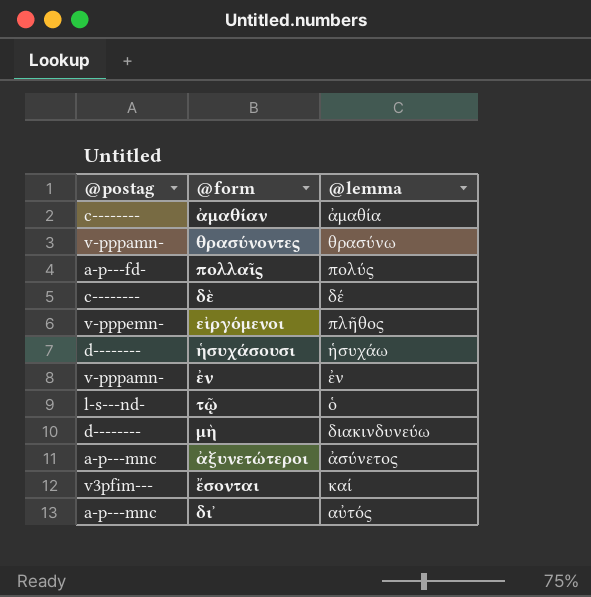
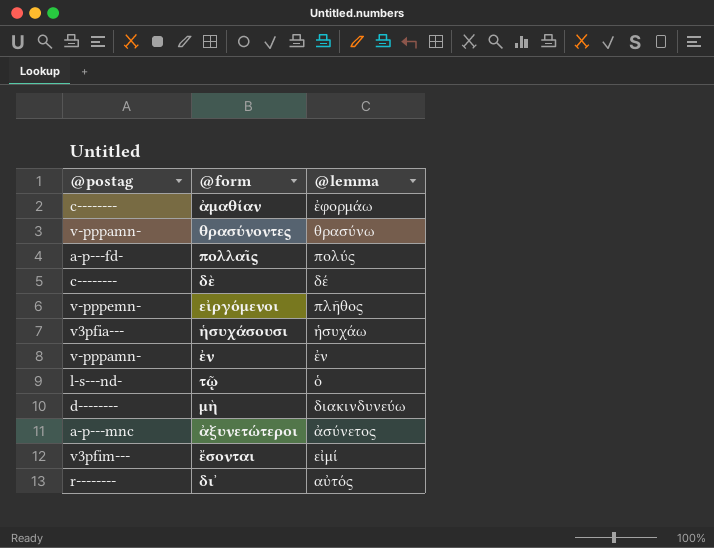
ἀμαθίαν | @lemma: ἀμαθία -> ἐφορμάω
ἡσυχάσουσι | @postag: d-------- -> v3pfia---
ἔσονται | @lemma: καί -> εἰμί
δι᾽ | @postag: a-p---mnc -> r--------

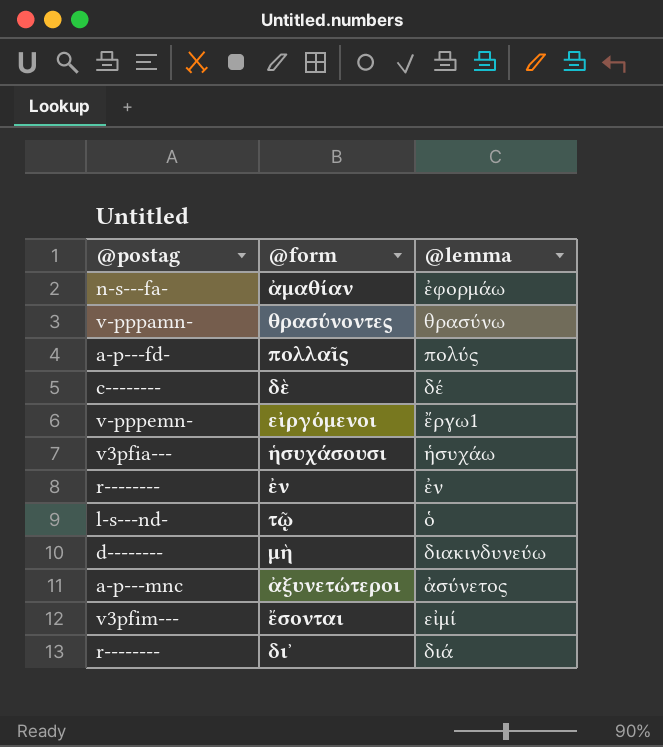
ἀμαθίαν | @postag: c-------- -> n-s---fa-
εἰργόμενοι | @lemma: πλῆθος -> ἔργω1
ἐν | @postag: v-pppamn- -> r--------
δι᾽ | @lemma: αὐτός -> διά

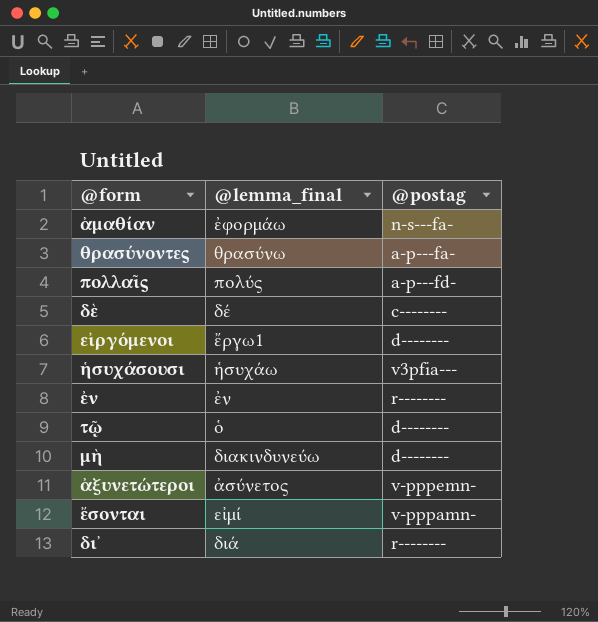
column name: @lemma -> @lemma_final
column @postag | position: 1 -> 3
θρασύνοντες | @postag: v-pppamn- -> a-p---fa-
εἰργόμενοι | @postag: v-pppemn- -> d--------
τῷ | @postag: l-s---nd- -> d--------
ἀξυνετώτεροι | @postag: a-p---mnc -> v-pppemn-
ἔσονται | @postag: v3pfim--- -> v-pppamn-

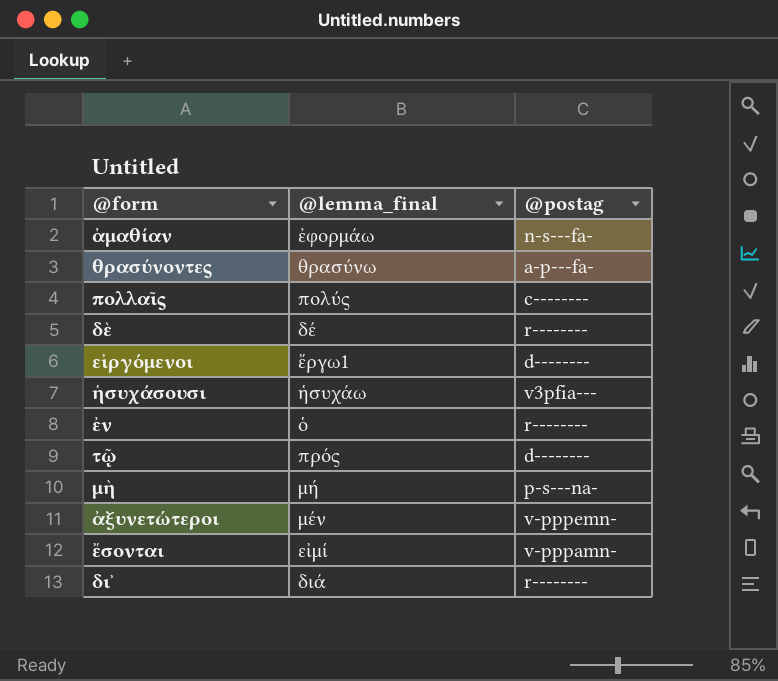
πολλαῖς | @postag: a-p---fd- -> c--------
δὲ | @postag: c-------- -> r--------
ἐν | @lemma_final: ἐν -> ὁ
τῷ | @lemma_final: ὁ -> πρός
μὴ | @lemma_final: διακινδυνεύω -> μή
μὴ | @postag: d-------- -> p-s---na-
ἀξυνετώτεροι | @lemma_final: ἀσύνετος -> μέν

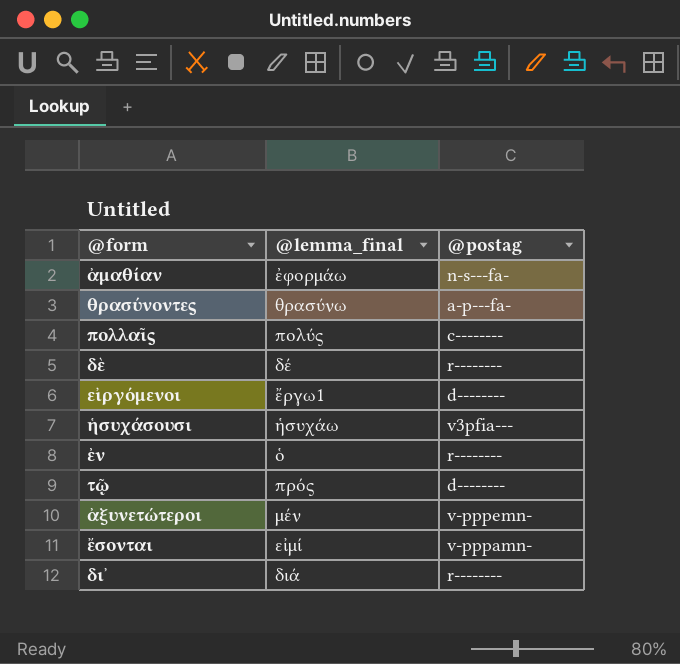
row μὴ: μή | p-s---na- -> none

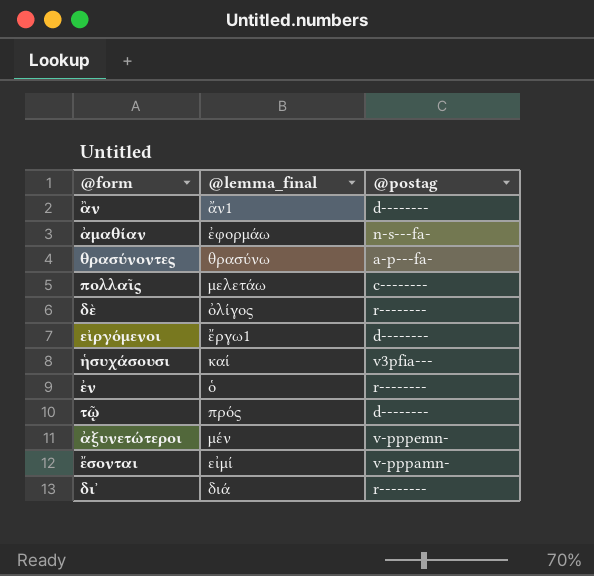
row ἂν: none -> ἄν1 | d--------
πολλαῖς | @lemma_final: πολύς -> μελετάω
δὲ | @lemma_final: δέ -> ὀλίγος
ἡσυχάσουσι | @lemma_final: ἡσυχάω -> καί

